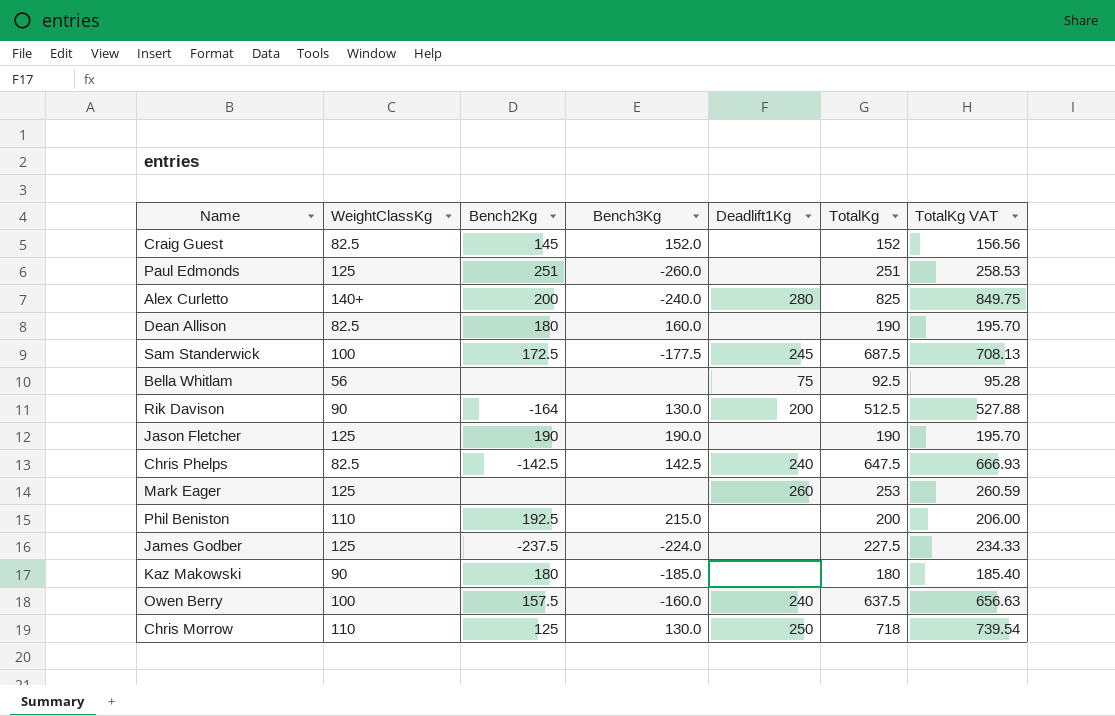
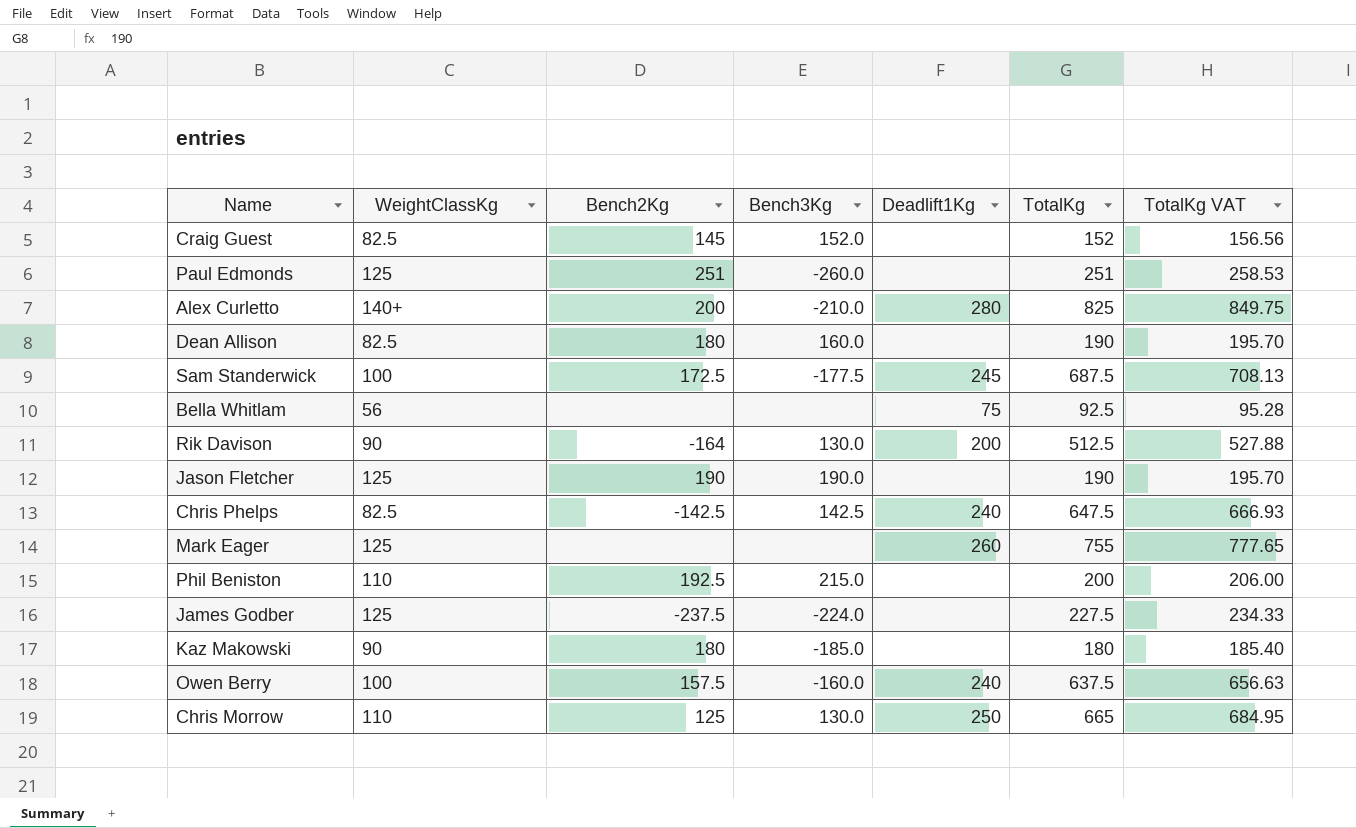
Alex Curletto | Bench3Kg: -240.0 -> -210.0
Mark Eager | TotalKg: 253 -> 755
Mark Eager | TotalKg VAT: 260.59 -> 777.65
Chris Morrow | TotalKg: 718 -> 665
Chris Morrow | TotalKg VAT: 739.54 -> 684.95

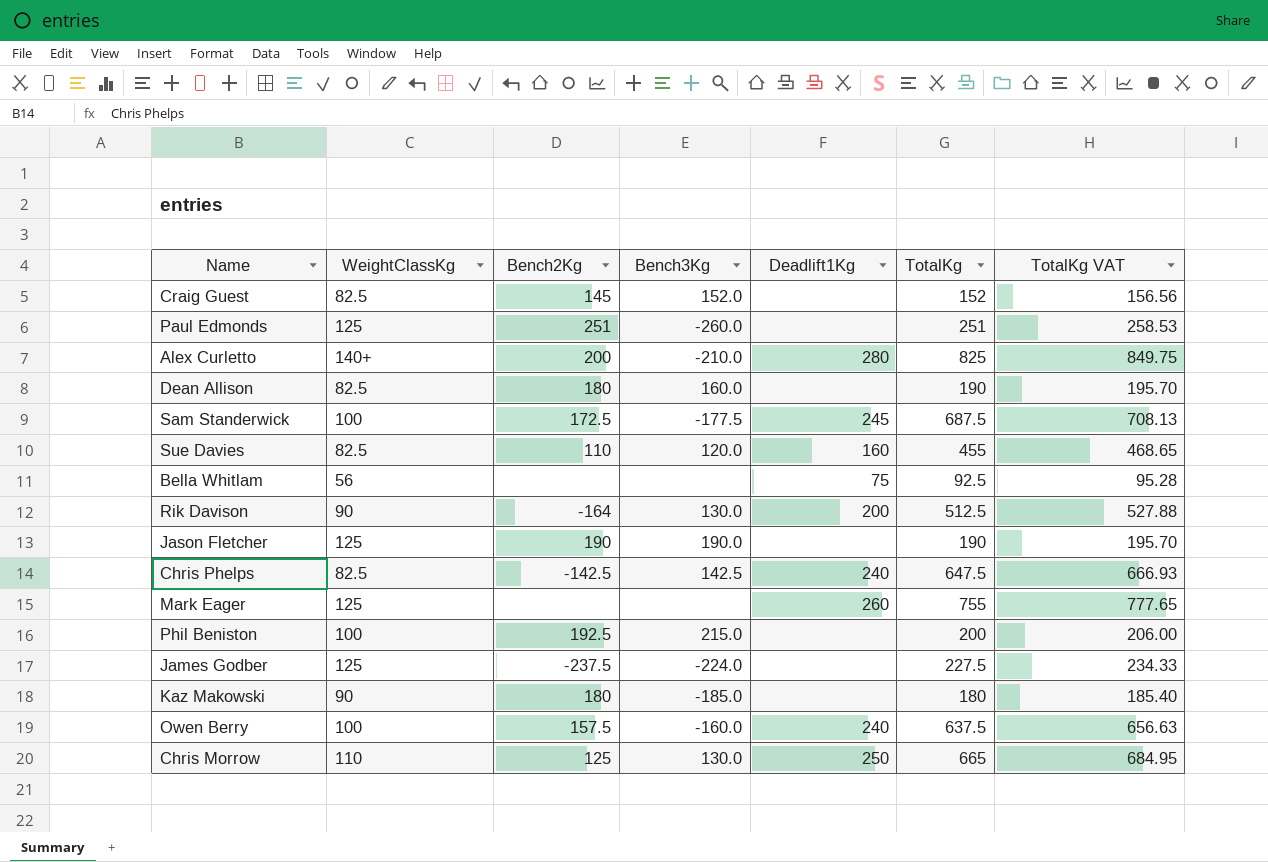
row Sue Davies: none -> 82.5 | 110 | 120.0 | 160 | 455 | 468.65
Phil Beniston | WeightClassKg: 110 -> 100

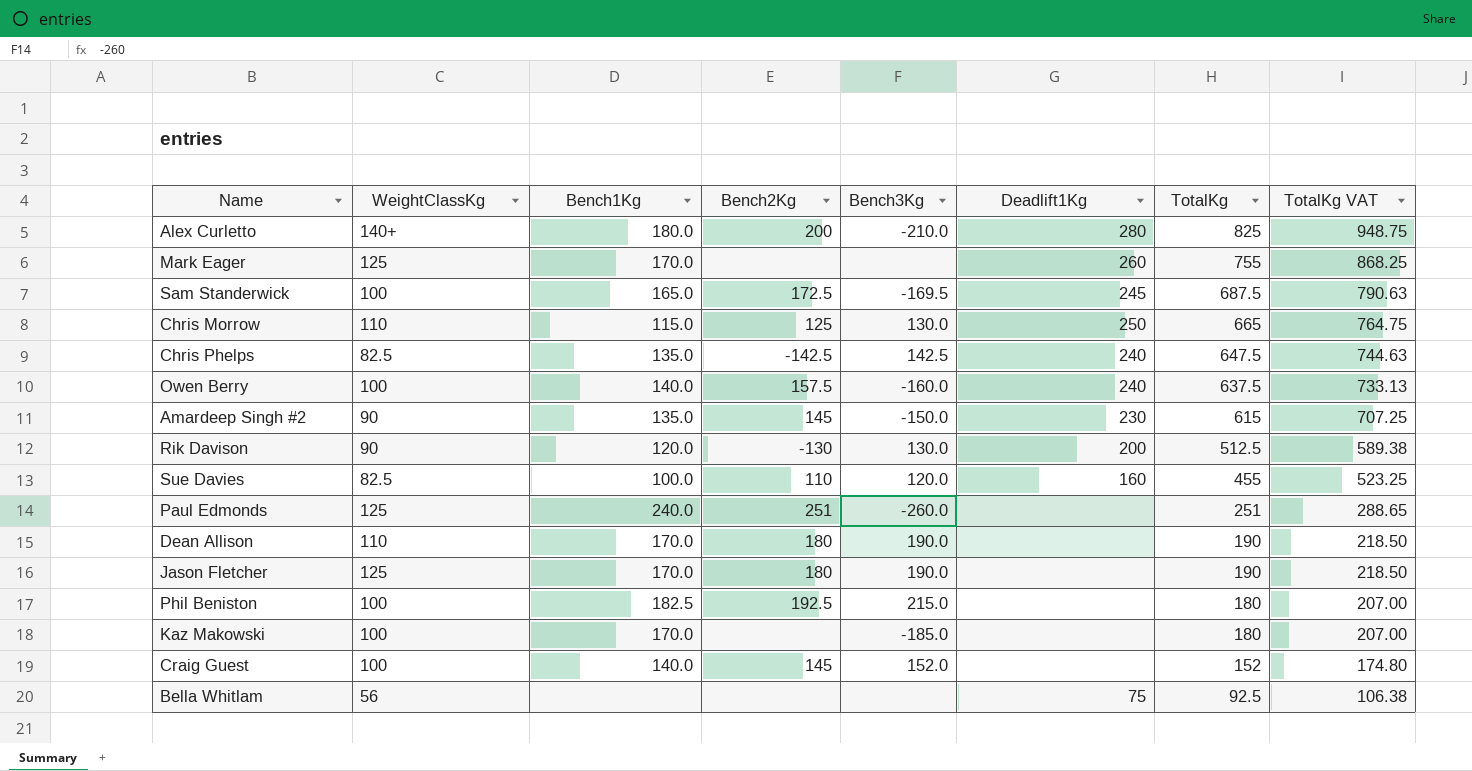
row order: none -> TotalKg descending
column Bench1Kg | position: none -> 3
column TotalKg VAT | formula: [TotalKg] * 1.03 -> [TotalKg] * 1.15
row James Godber: 125 | -237.5 | -224.0 | none | 227.5 | 234.33 -> none
Sam Standerwick | Bench3Kg: -177.5 -> -169.5
row Amardeep Singh #2: none -> 90 | 135.0 | 145 | -150.0 | 230 | 615 | 707.25
Rik Davison | Bench2Kg: -164 -> -130
Dean Allison | WeightClassKg: 82.5 -> 110
Dean Allison | Bench3Kg: 160.0 -> 190.0
Jason Fletcher | Bench2Kg: 190 -> 180
Phil Beniston | TotalKg: 200 -> 180
Kaz Makowski | WeightClassKg: 90 -> 100
Kaz Makowski | Bench2Kg: 180 -> none
Craig Guest | WeightClassKg: 82.5 -> 100

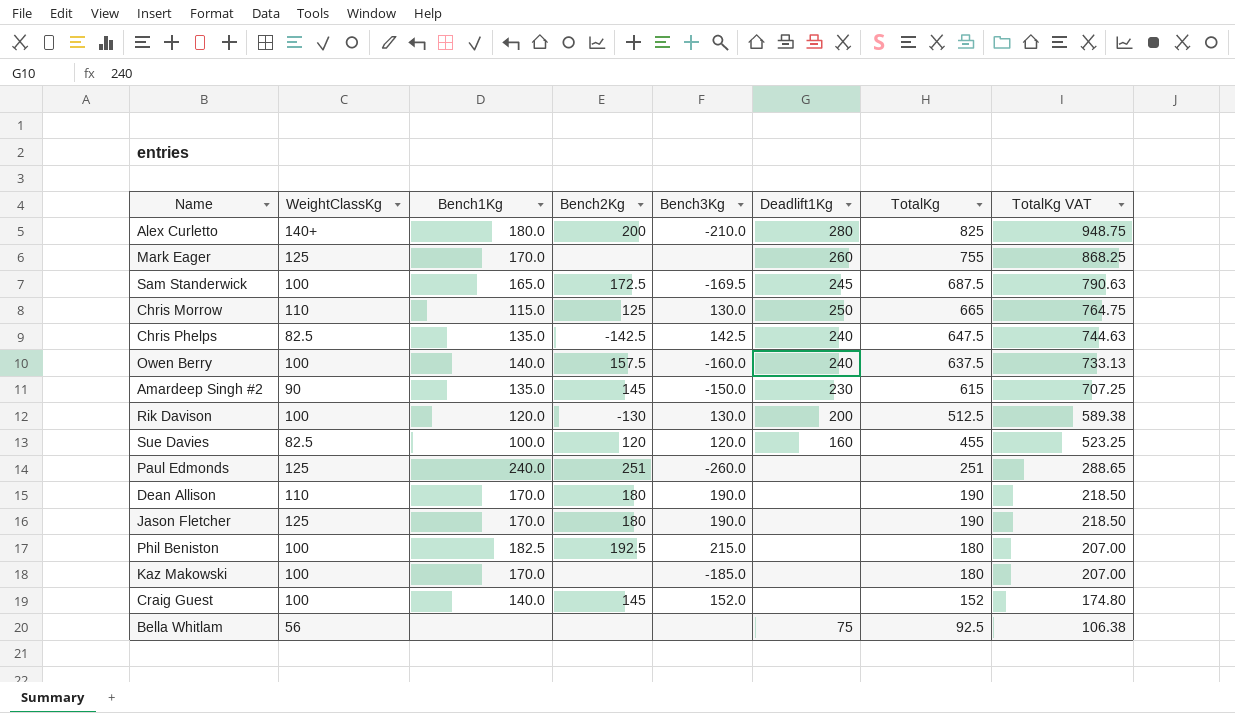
Rik Davison | WeightClassKg: 90 -> 100
Sue Davies | Bench2Kg: 110 -> 120

